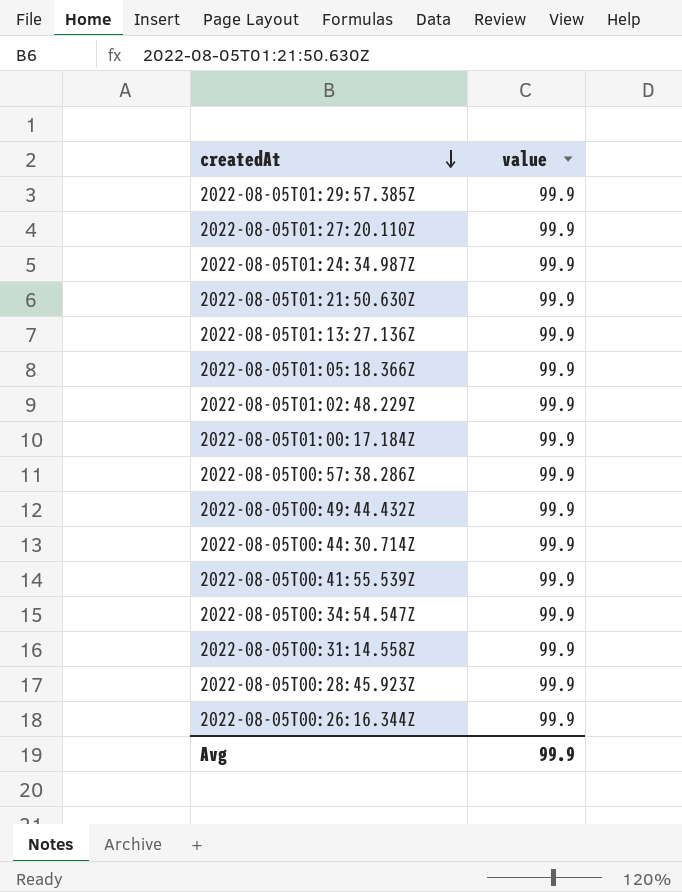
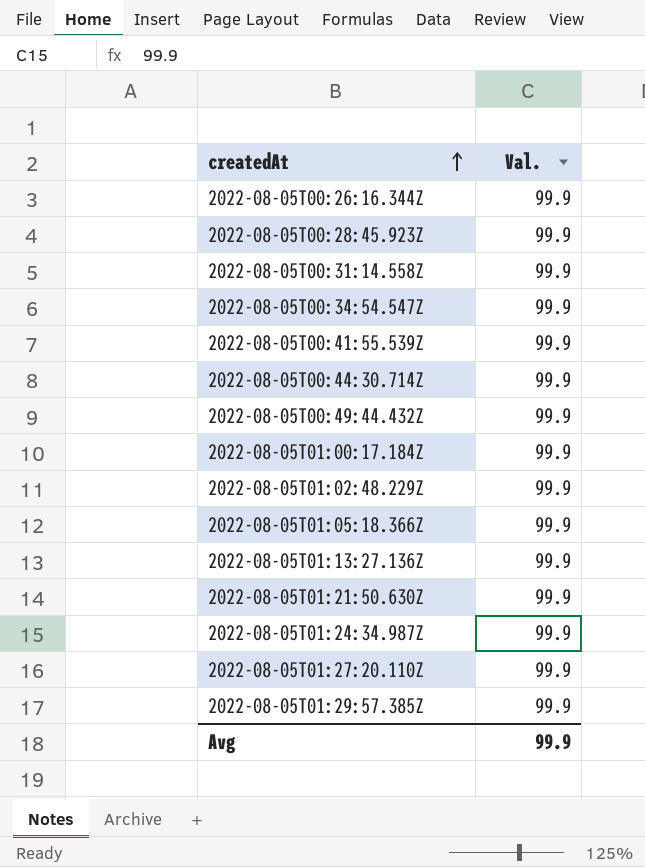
row order: createdAt descending -> createdAt ascending
column name: value -> Val.
row 2022-08-05T00:57:38.286Z: 99.9 -> none

